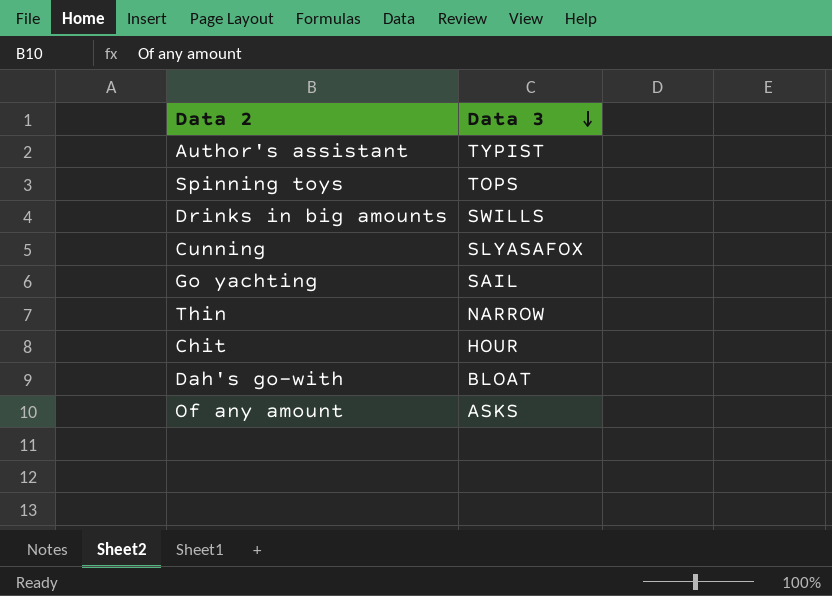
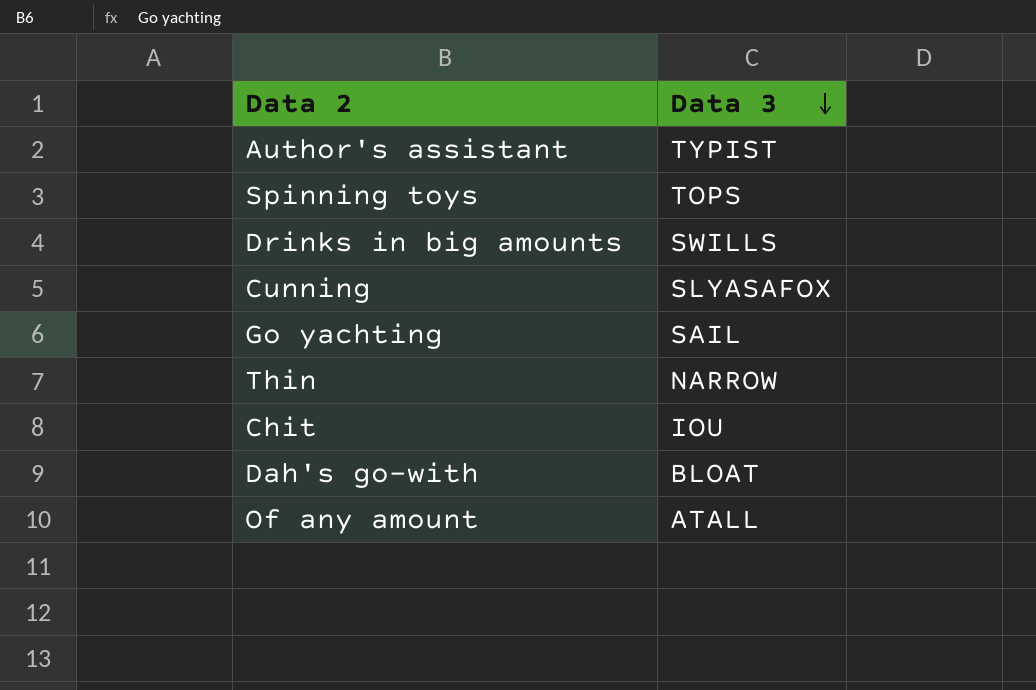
Chit | Data 3: HOUR -> IOU
Of any amount | Data 3: ASKS -> ATALL

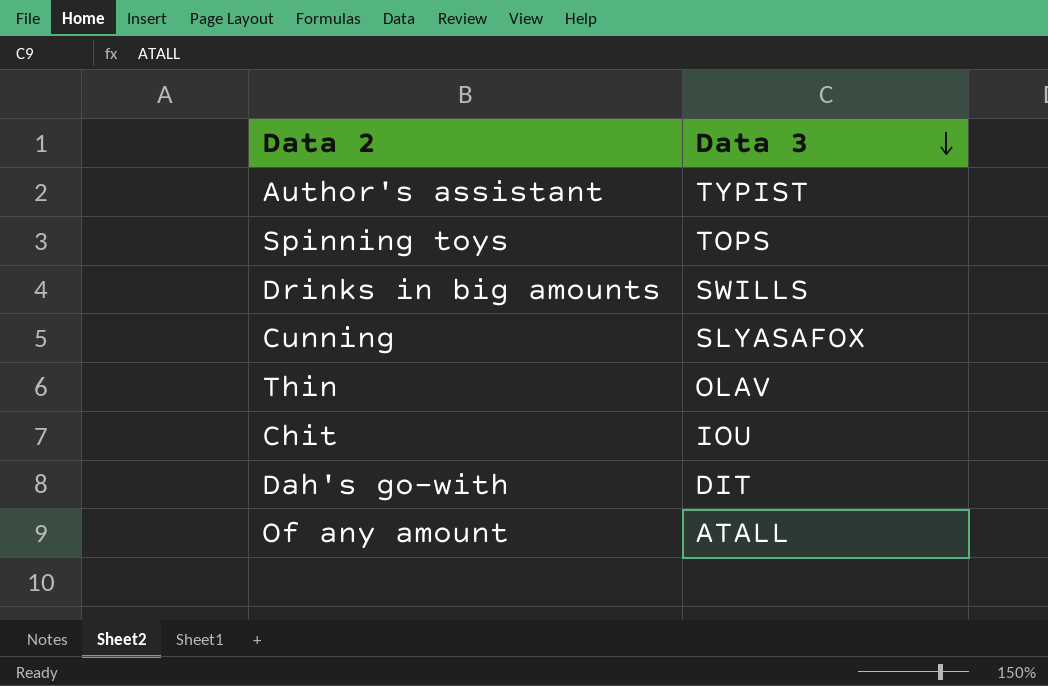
row Go yachting: SAIL -> none
Thin | Data 3: NARROW -> OLAV
Dah's go-with | Data 3: BLOAT -> DIT

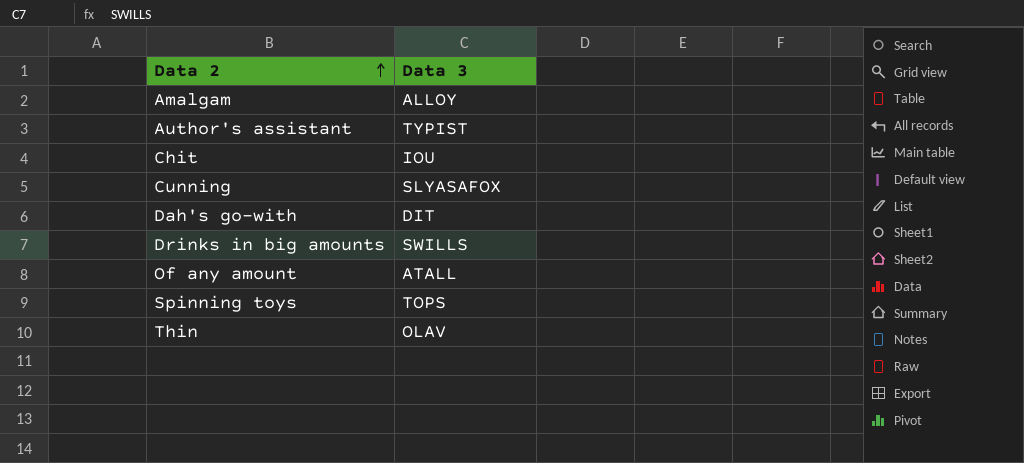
row order: Data 3 descending -> Data 2 ascending
row Amalgam: none -> ALLOY

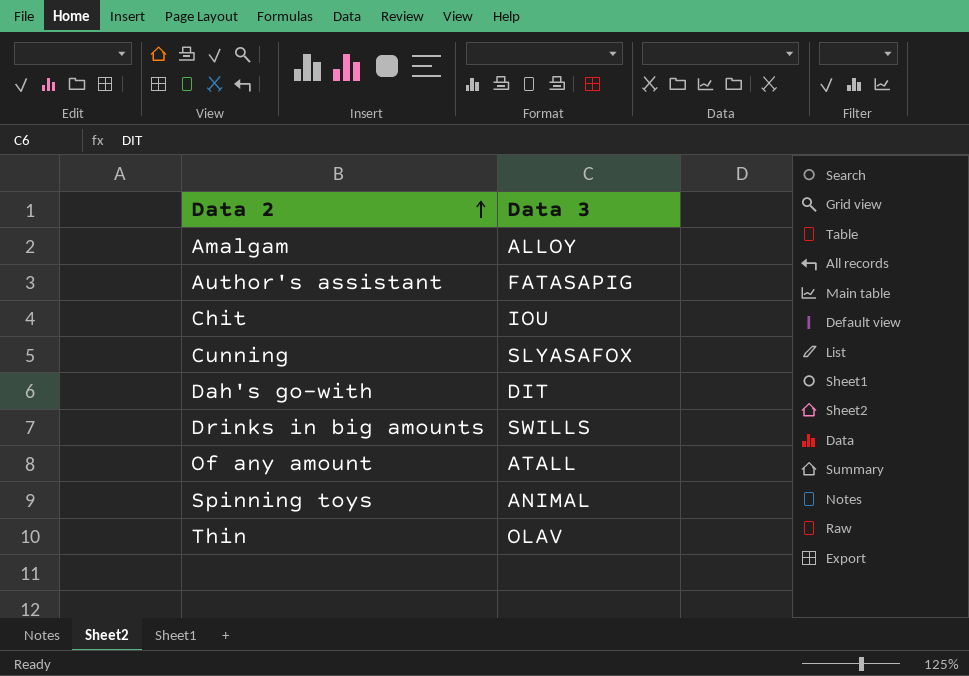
Author's assistant | Data 3: TYPIST -> FATASAPIG
Spinning toys | Data 3: TOPS -> ANIMAL

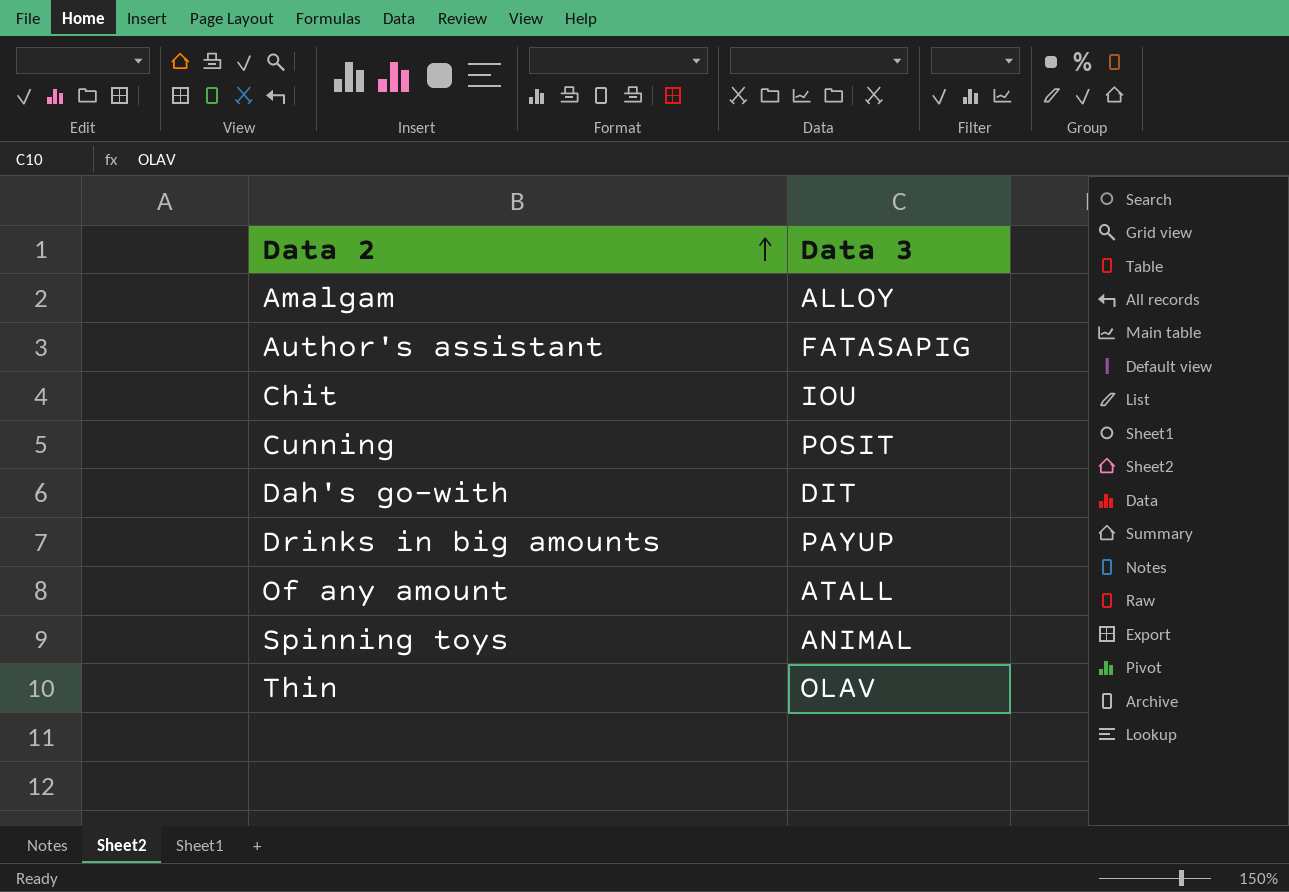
Cunning | Data 3: SLYASAFOX -> POSIT
Drinks in big amounts | Data 3: SWILLS -> PAYUP

